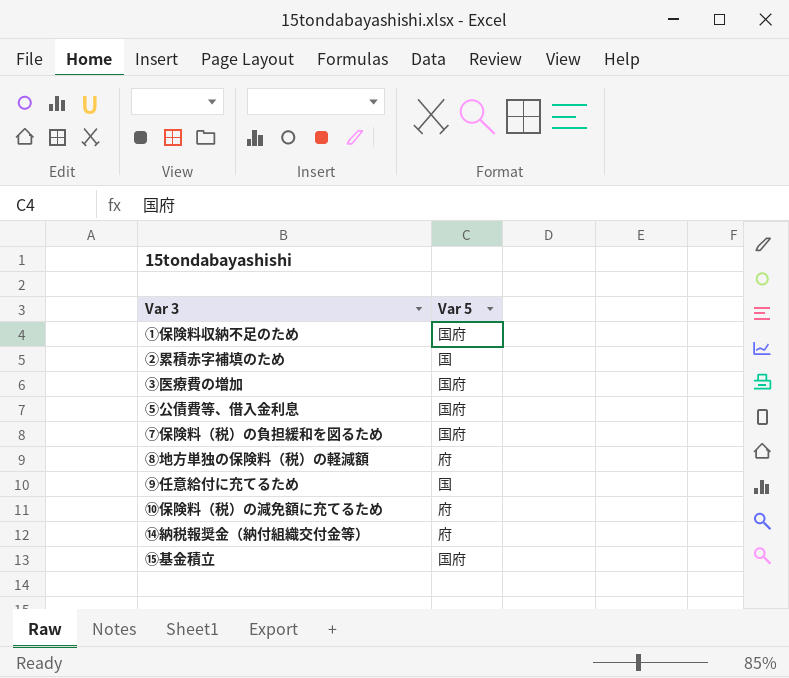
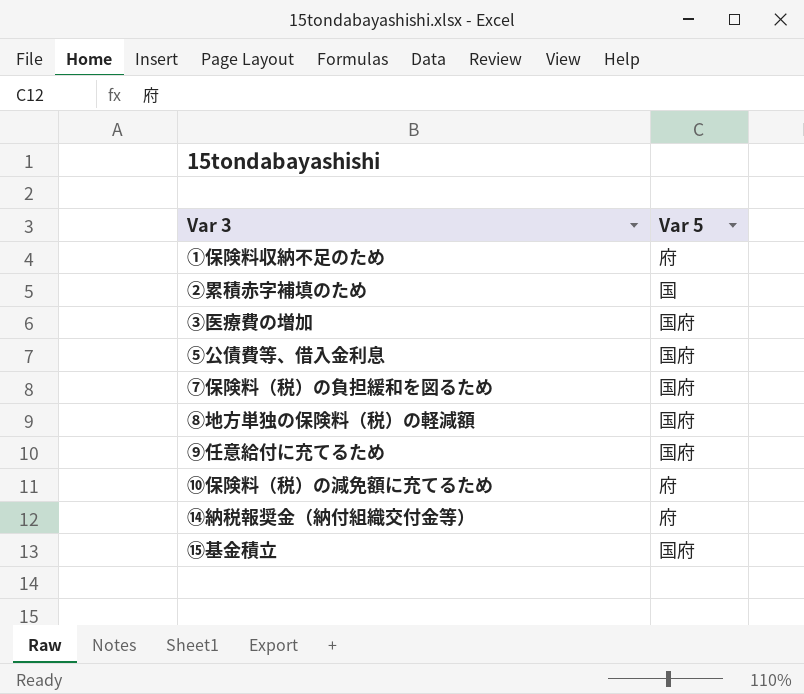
①保険料収納不足のため | Var 5: 国府 -> 府
⑧地方単独の保険料（税）の軽減額 | Var 5: 府 -> 国府
⑨任意給付に充てるため | Var 5: 国 -> 国府

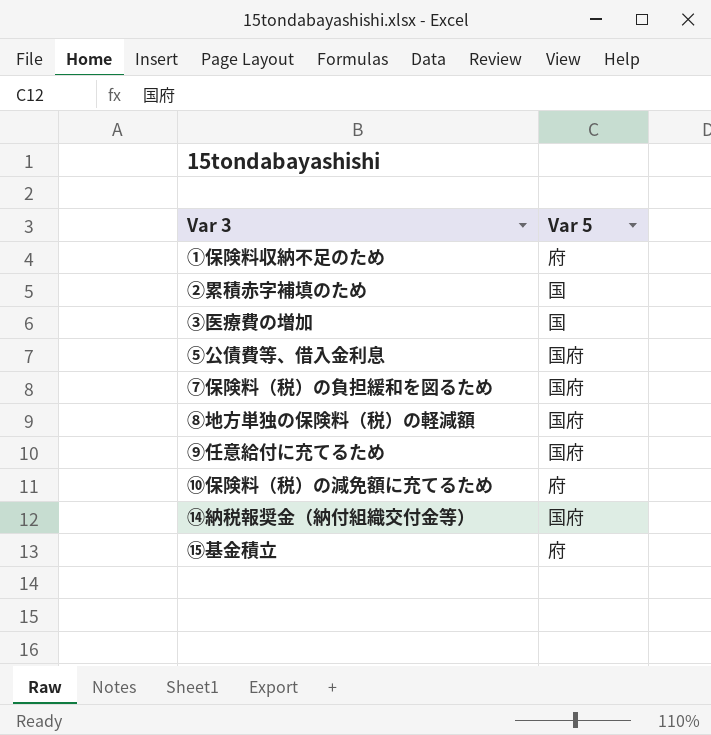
③医療費の増加 | Var 5: 国府 -> 国
⑭納税報奨金（納付組織交付金等） | Var 5: 府 -> 国府
⑮基金積立 | Var 5: 国府 -> 府

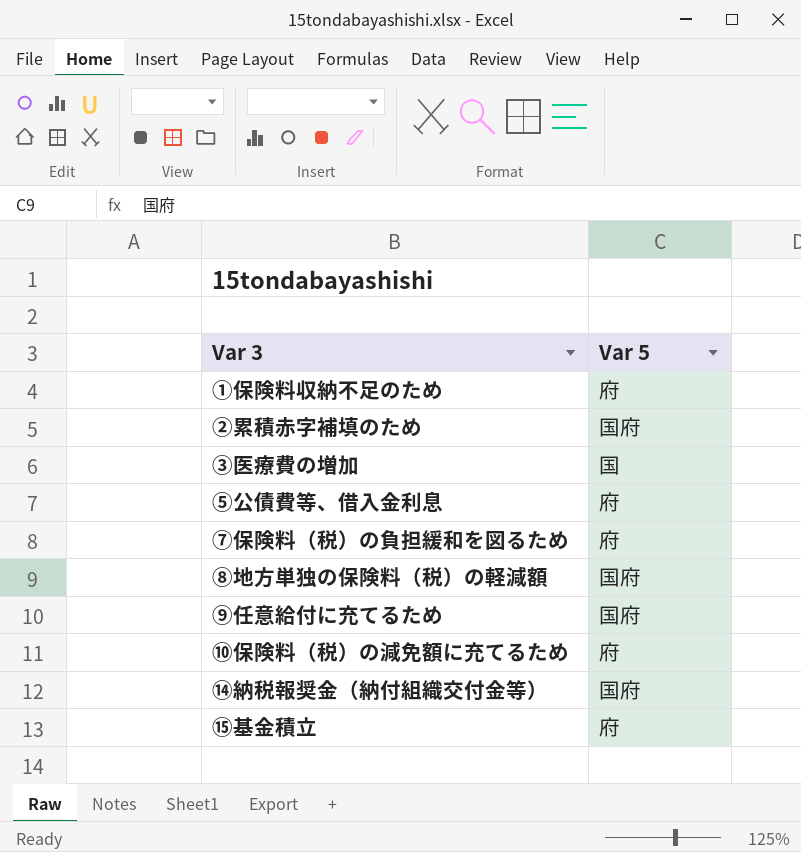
②累積赤字補填のため | Var 5: 国 -> 国府
⑤公債費等、借入金利息 | Var 5: 国府 -> 府
⑦保険料（税）の負担緩和を図るため | Var 5: 国府 -> 府

